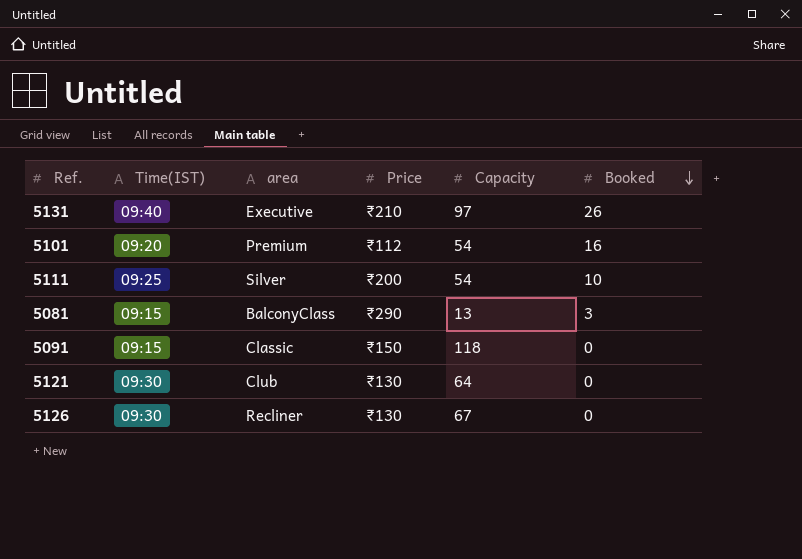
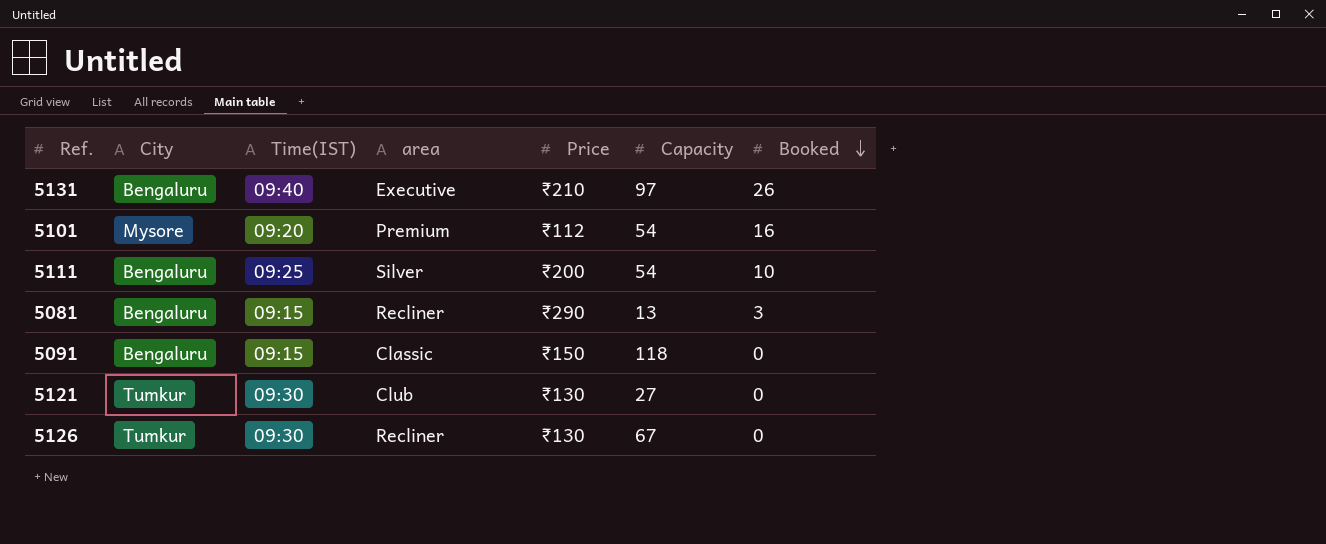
column City | position: none -> 2
5081 | area: BalconyClass -> Recliner
5121 | Capacity: 64 -> 27

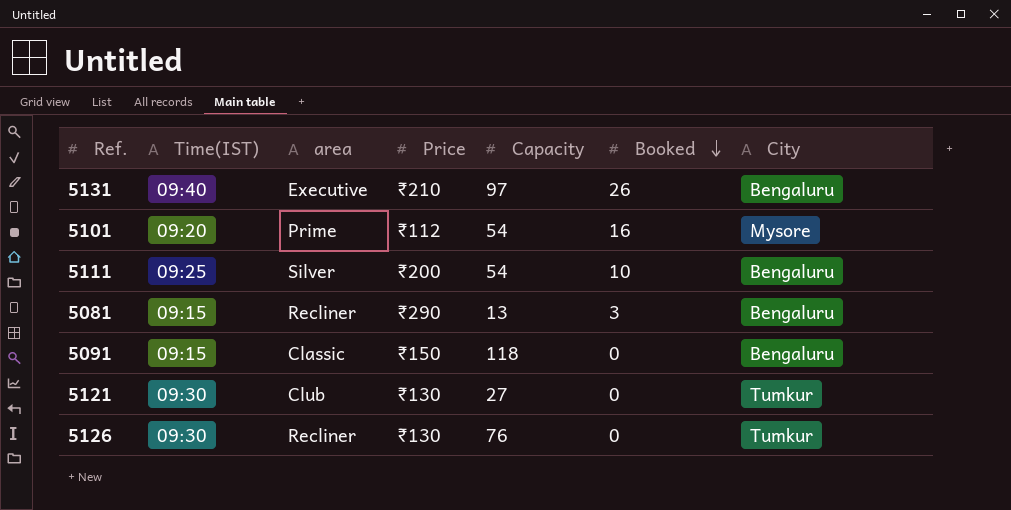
column City | position: 2 -> 7
5101 | area: Premium -> Prime
5126 | Capacity: 67 -> 76

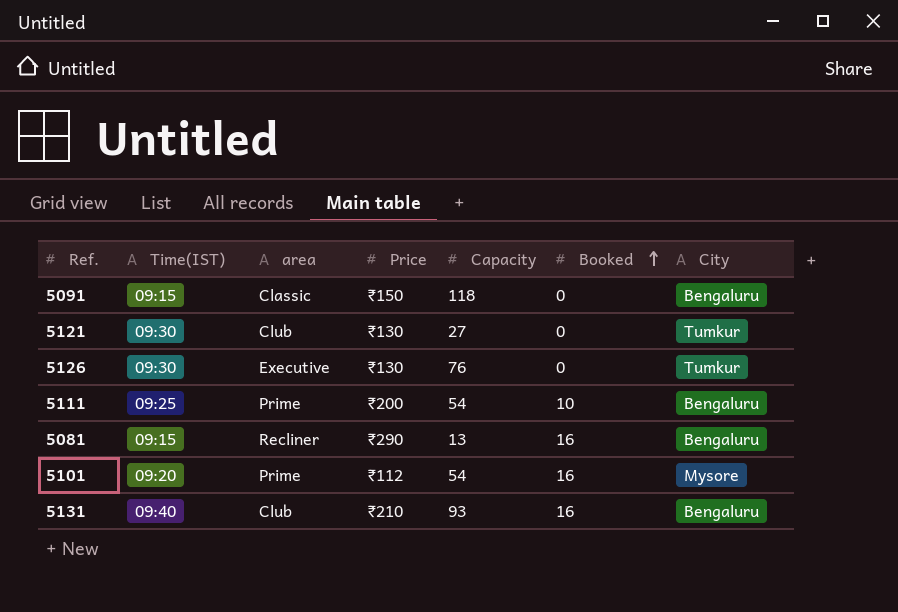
row order: Booked descending -> Booked ascending
5126 | area: Recliner -> Executive
5111 | area: Silver -> Prime
5081 | Booked: 3 -> 16
5131 | area: Executive -> Club
5131 | Capacity: 97 -> 93
5131 | Booked: 26 -> 16

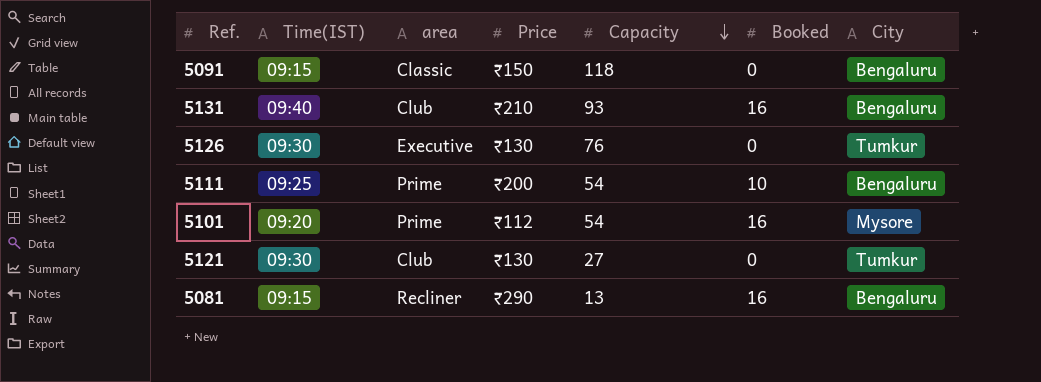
row order: Booked ascending -> Capacity descending

